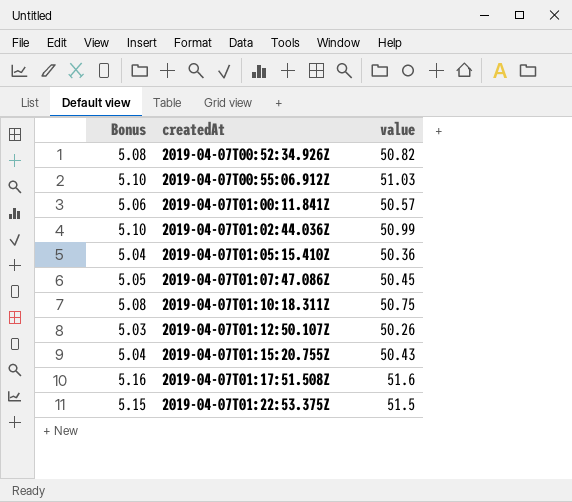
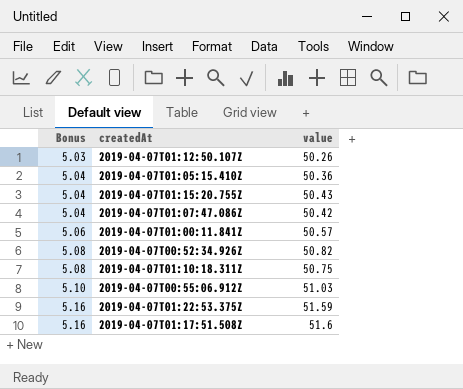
row order: createdAt ascending -> Bonus ascending
row 2019-04-07T01:02:44.036Z: 5.10 | 50.99 -> none
2019-04-07T01:07:47.086Z | Bonus: 5.05 -> 5.04
2019-04-07T01:07:47.086Z | value: 50.45 -> 50.42
2019-04-07T01:22:53.375Z | Bonus: 5.15 -> 5.16
2019-04-07T01:22:53.375Z | value: 51.5 -> 51.59

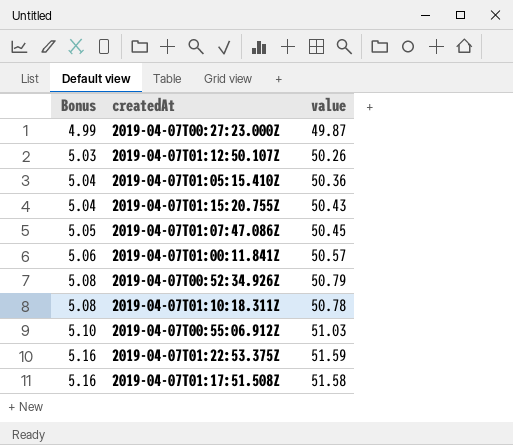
row 2019-04-07T00:27:23.000Z: none -> 4.99 | 49.87
2019-04-07T01:07:47.086Z | Bonus: 5.04 -> 5.05
2019-04-07T01:07:47.086Z | value: 50.42 -> 50.45
2019-04-07T00:52:34.926Z | value: 50.82 -> 50.79
2019-04-07T01:10:18.311Z | value: 50.75 -> 50.78
2019-04-07T01:17:51.508Z | value: 51.6 -> 51.58

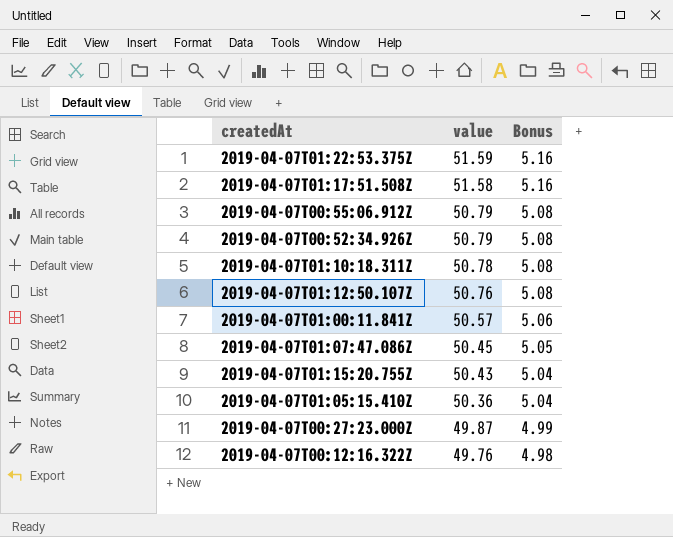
row order: Bonus ascending -> value descending
column Bonus | position: 1 -> 3
2019-04-07T00:55:06.912Z | value: 51.03 -> 50.79
2019-04-07T00:55:06.912Z | Bonus: 5.10 -> 5.08
2019-04-07T01:12:50.107Z | value: 50.26 -> 50.76
2019-04-07T01:12:50.107Z | Bonus: 5.03 -> 5.08
row 2019-04-07T00:12:16.322Z: none -> 49.76 | 4.98

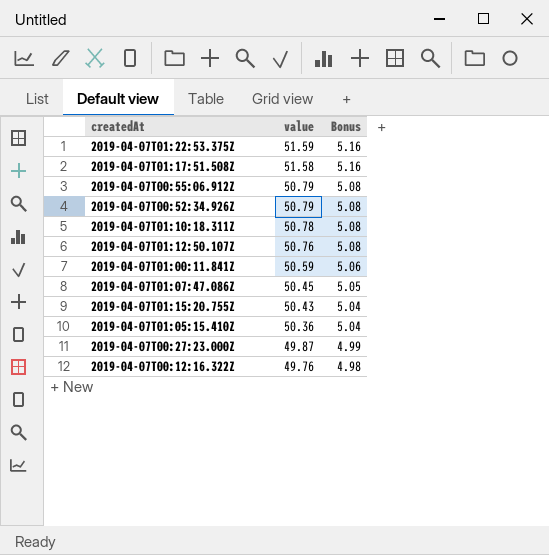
2019-04-07T01:00:11.841Z | value: 50.57 -> 50.59

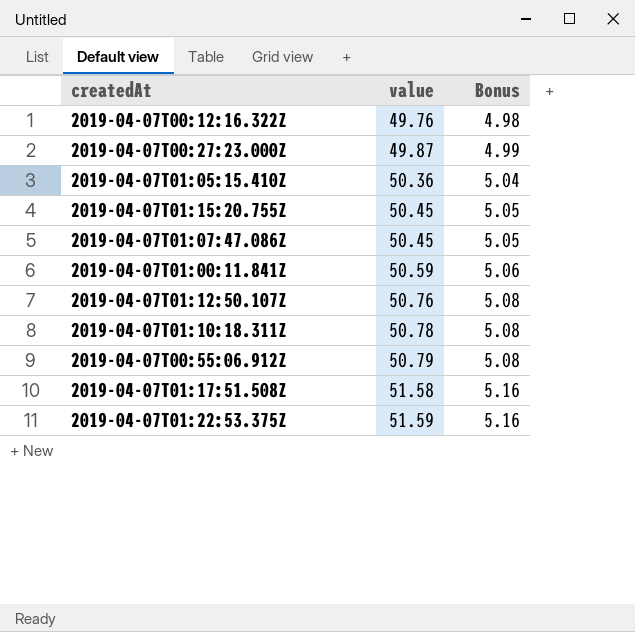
row order: value descending -> value ascending
row 2019-04-07T00:52:34.926Z: 50.79 | 5.08 -> none
2019-04-07T01:15:20.755Z | value: 50.43 -> 50.45
2019-04-07T01:15:20.755Z | Bonus: 5.04 -> 5.05

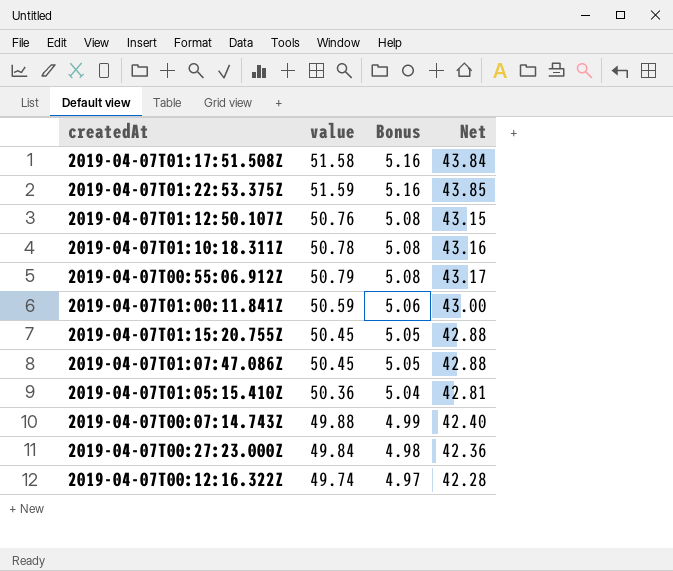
row order: value ascending -> Bonus descending
column Net | formula: none -> [value] * 0.85
row 2019-04-07T00:07:14.743Z: none -> 49.88 | 4.99 | 42.40
2019-04-07T00:27:23.000Z | value: 49.87 -> 49.84
2019-04-07T00:27:23.000Z | Bonus: 4.99 -> 4.98
2019-04-07T00:12:16.322Z | value: 49.76 -> 49.74
2019-04-07T00:12:16.322Z | Bonus: 4.98 -> 4.97

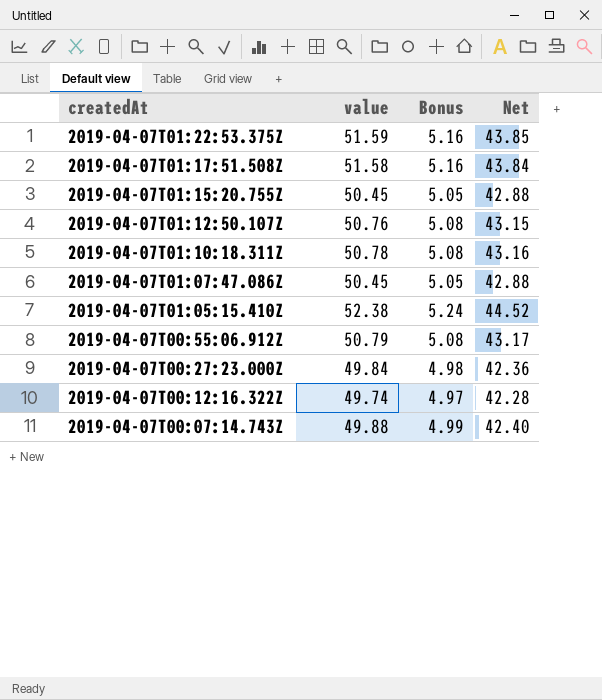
row order: Bonus descending -> createdAt descending
row 2019-04-07T01:00:11.841Z: 50.59 | 5.06 | 43.00 -> none
2019-04-07T01:05:15.410Z | value: 50.36 -> 52.38
2019-04-07T01:05:15.410Z | Bonus: 5.04 -> 5.24
2019-04-07T01:05:15.410Z | Net: 42.81 -> 44.52

